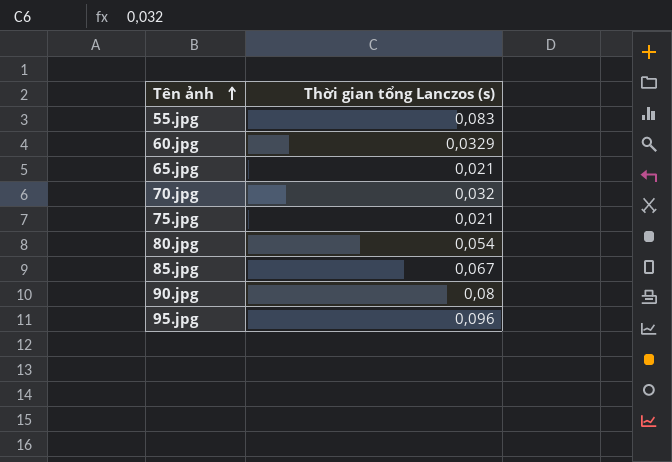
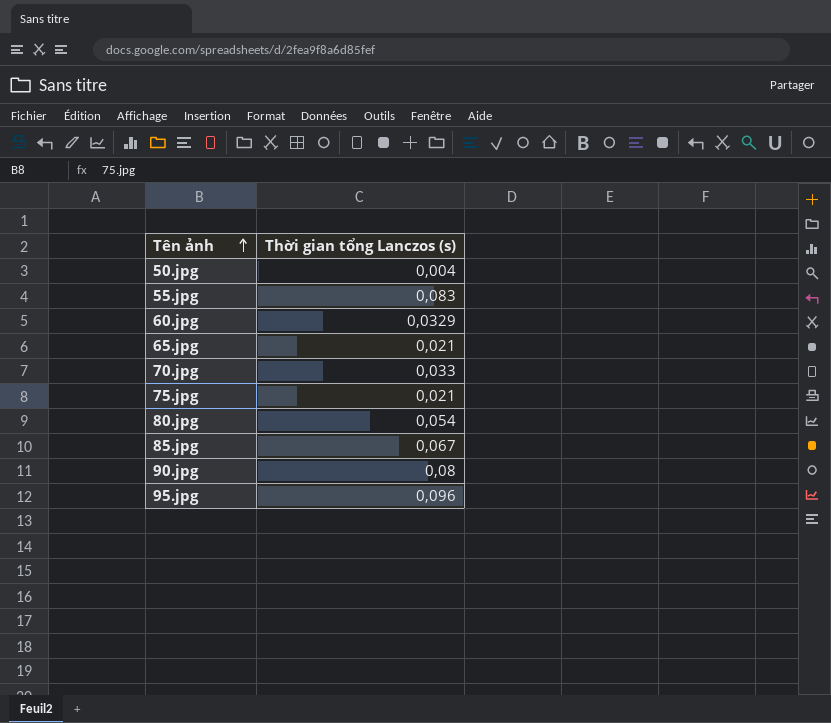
row 50.jpg: none -> 0,004
70.jpg | Thời gian tổng Lanczos (s): 0,032 -> 0,033

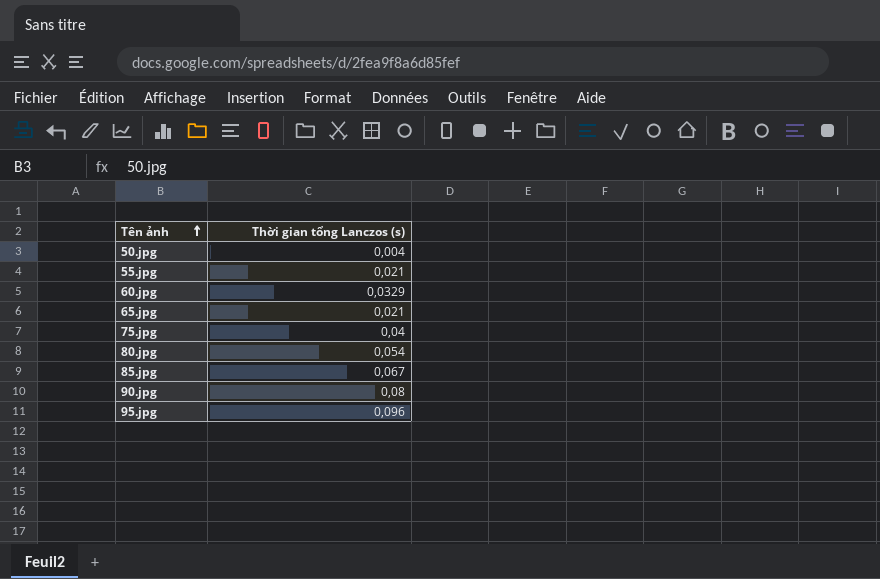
row 70.jpg: 0,033 -> none
55.jpg | Thời gian tổng Lanczos (s): 0,083 -> 0,021
75.jpg | Thời gian tổng Lanczos (s): 0,021 -> 0,04

